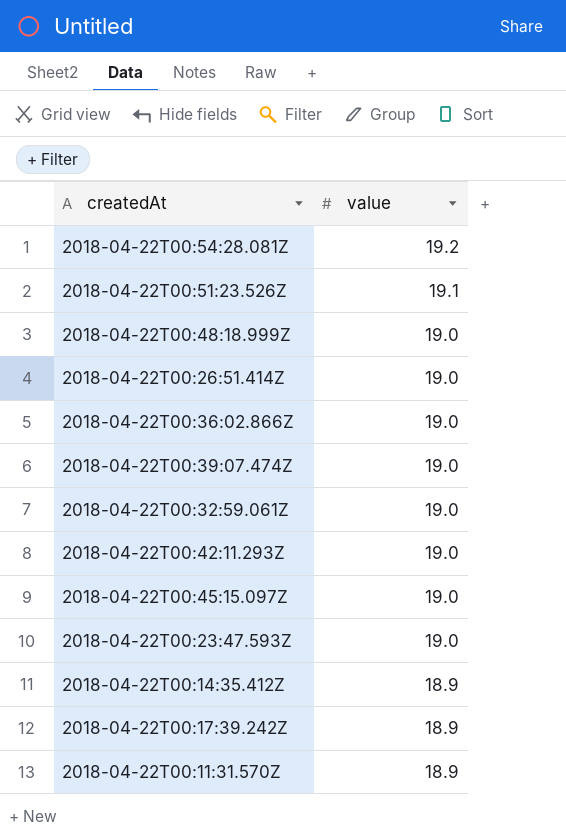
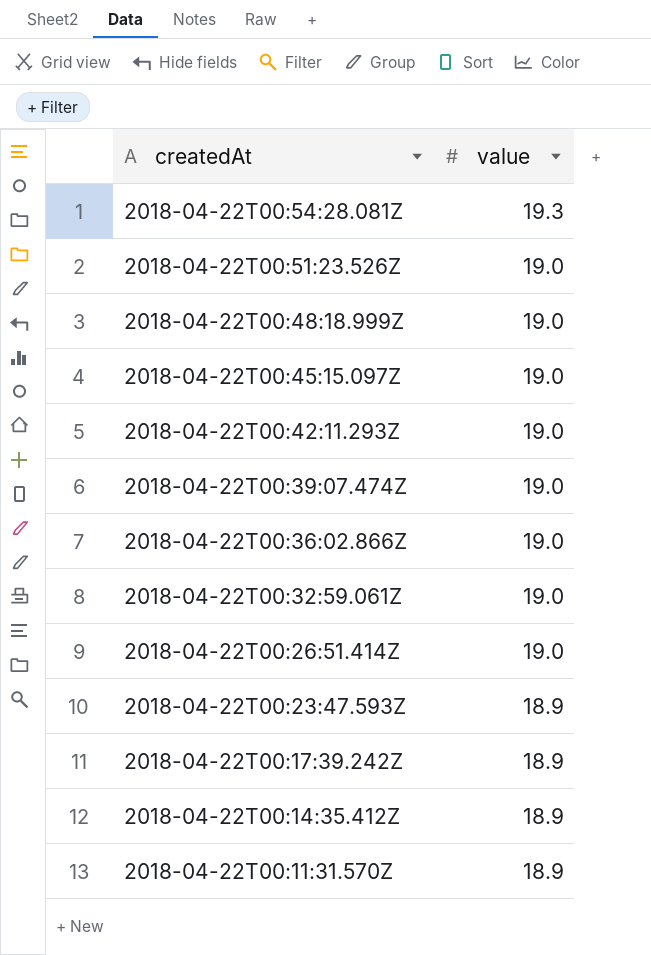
row order: value descending -> createdAt descending
2018-04-22T00:54:28.081Z | value: 19.2 -> 19.3
2018-04-22T00:51:23.526Z | value: 19.1 -> 19.0
2018-04-22T00:23:47.593Z | value: 19.0 -> 18.9

